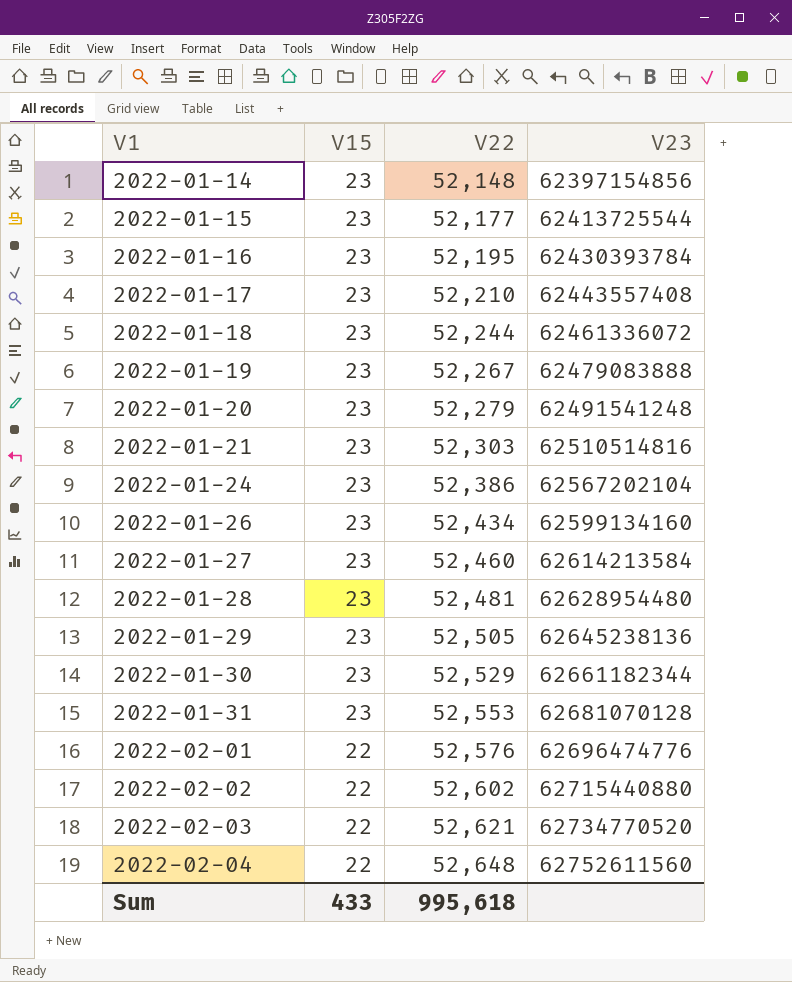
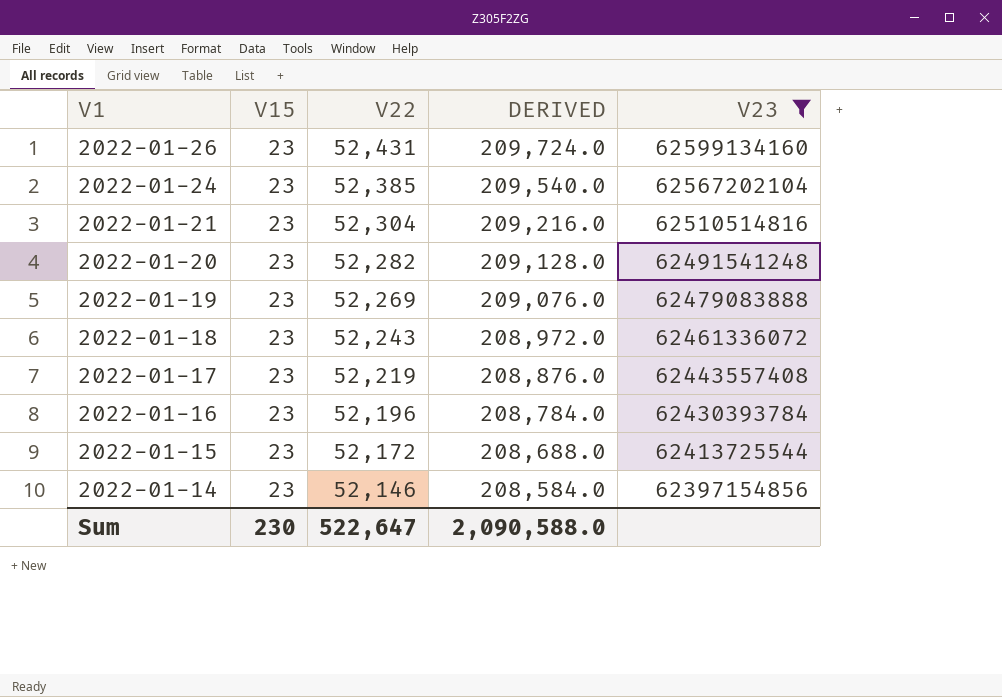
filter: none -> V23 <= 62599134160
row order: V1 ascending -> V1 descending
column DERIVED | formula: none -> [V22] * 4
2022-01-26 | V22: 52,434 -> 52,431
2022-01-24 | V22: 52,386 -> 52,385
2022-01-21 | V22: 52,303 -> 52,304
2022-01-20 | V22: 52,279 -> 52,282
2022-01-19 | V22: 52,267 -> 52,269
2022-01-18 | V22: 52,244 -> 52,243
2022-01-17 | V22: 52,210 -> 52,219
2022-01-16 | V22: 52,195 -> 52,196
2022-01-15 | V22: 52,177 -> 52,172
2022-01-14 | V22: 52,148 -> 52,146
Sum | V15: 433 -> 230
Sum | V22: 995,618 -> 522,647

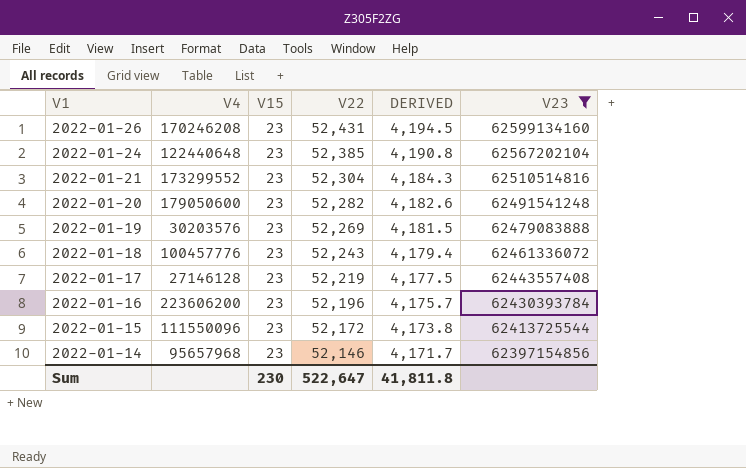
column V4 | position: none -> 2
column DERIVED | formula: [V22] * 4 -> [V22] * 0.08
Sum | DERIVED: 2,090,588.0 -> 41,811.8

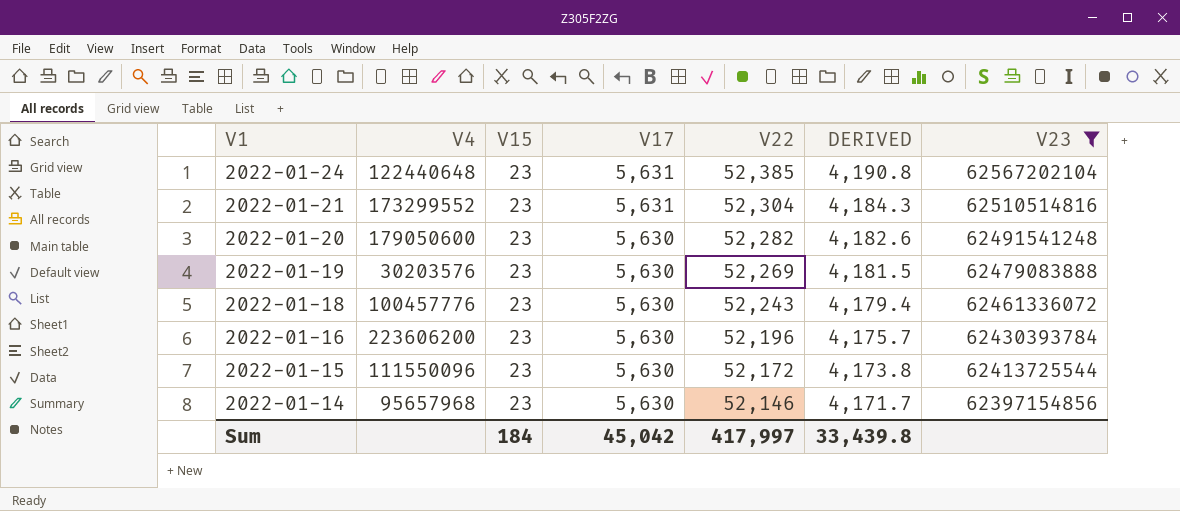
column V17 | position: none -> 4
row 2022-01-26: 170246208 | 23 | 52,431 | 4,194.5 | 62599134160 -> none
row 2022-01-17: 27146128 | 23 | 52,219 | 4,177.5 | 62443557408 -> none
Sum | V15: 230 -> 184
Sum | V22: 522,647 -> 417,997
Sum | DERIVED: 41,811.8 -> 33,439.8

